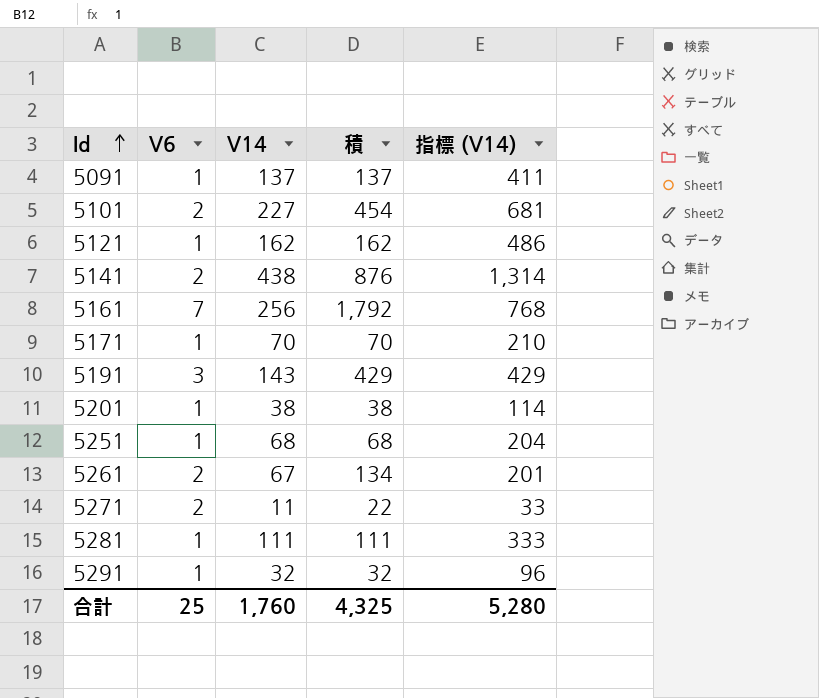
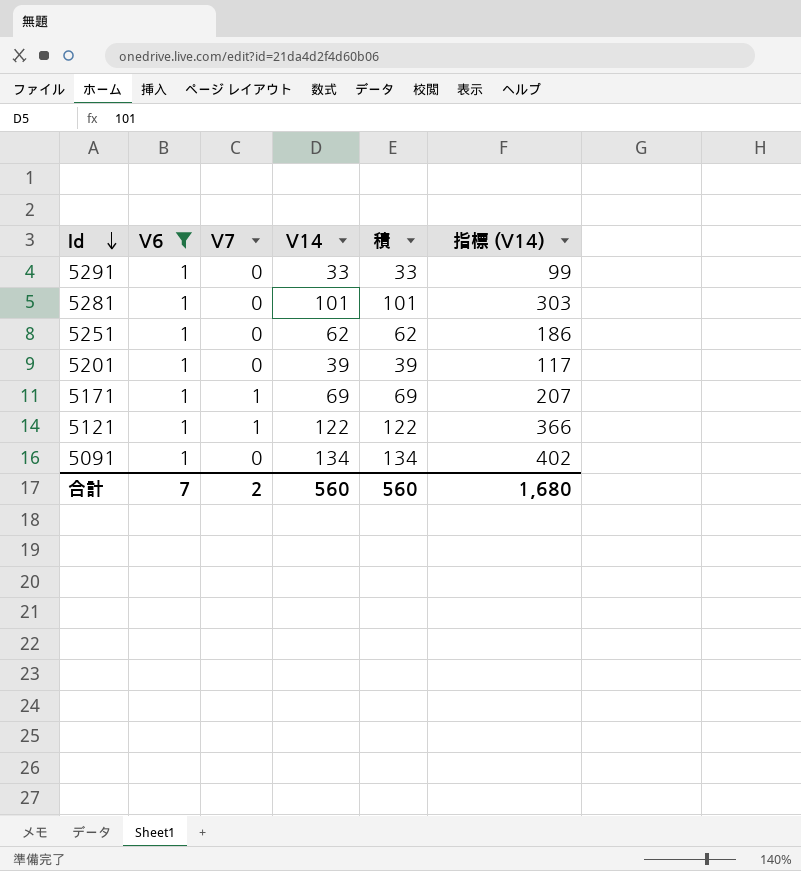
filter: none -> V6 = 1
row order: Id ascending -> Id descending
column V7 | position: none -> 3
5291 | V14: 32 -> 33
5291 | 積: 32 -> 33
5291 | 指標 (V14): 96 -> 99
5281 | V14: 111 -> 101
5281 | 積: 111 -> 101
5281 | 指標 (V14): 333 -> 303
5251 | V14: 68 -> 62
5251 | 積: 68 -> 62
5251 | 指標 (V14): 204 -> 186
5201 | V14: 38 -> 39
5201 | 積: 38 -> 39
5201 | 指標 (V14): 114 -> 117
5171 | V14: 70 -> 69
5171 | 積: 70 -> 69
5171 | 指標 (V14): 210 -> 207
5121 | V14: 162 -> 122
5121 | 積: 162 -> 122
5121 | 指標 (V14): 486 -> 366
5091 | V14: 137 -> 134
5091 | 積: 137 -> 134
5091 | 指標 (V14): 411 -> 402
合計 | V6: 25 -> 7
合計 | V14: 1,760 -> 560
合計 | 積: 4,325 -> 560
合計 | 指標 (V14): 5,280 -> 1,680

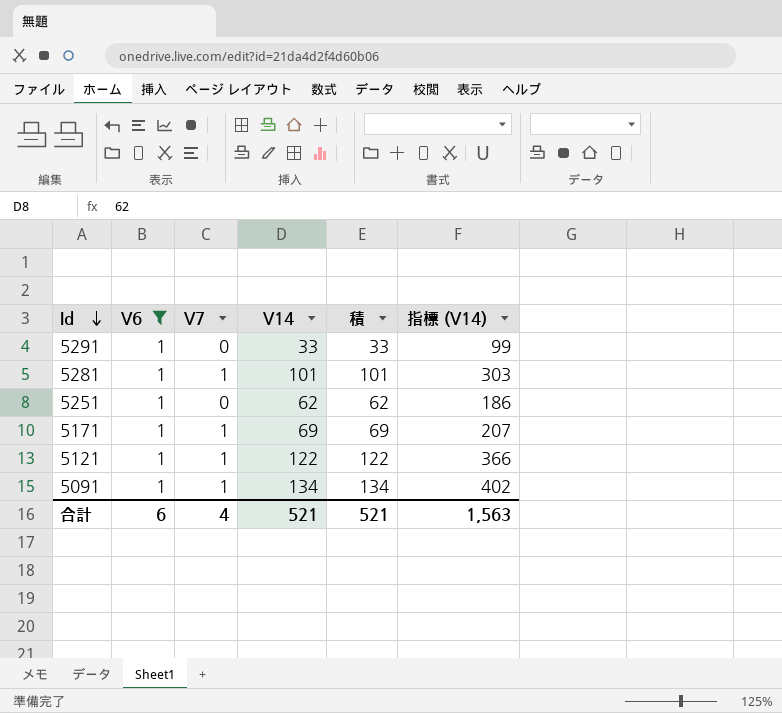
row 5201: 1 | 0 | 39 | 39 | 117 -> none
5281 | V7: 0 -> 1
5091 | V7: 0 -> 1
合計 | V6: 7 -> 6
合計 | V7: 2 -> 4
合計 | V14: 560 -> 521
合計 | 積: 560 -> 521
合計 | 指標 (V14): 1,680 -> 1,563

